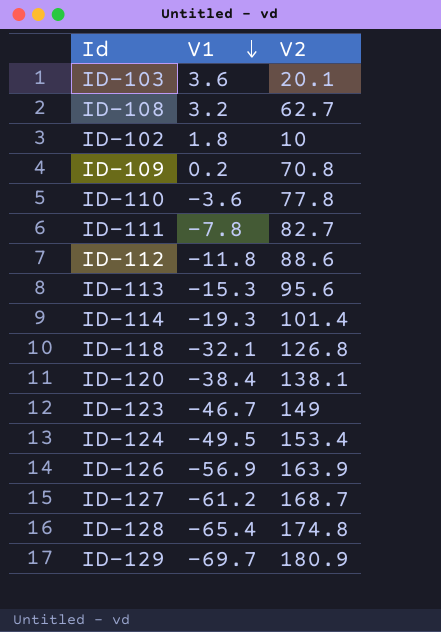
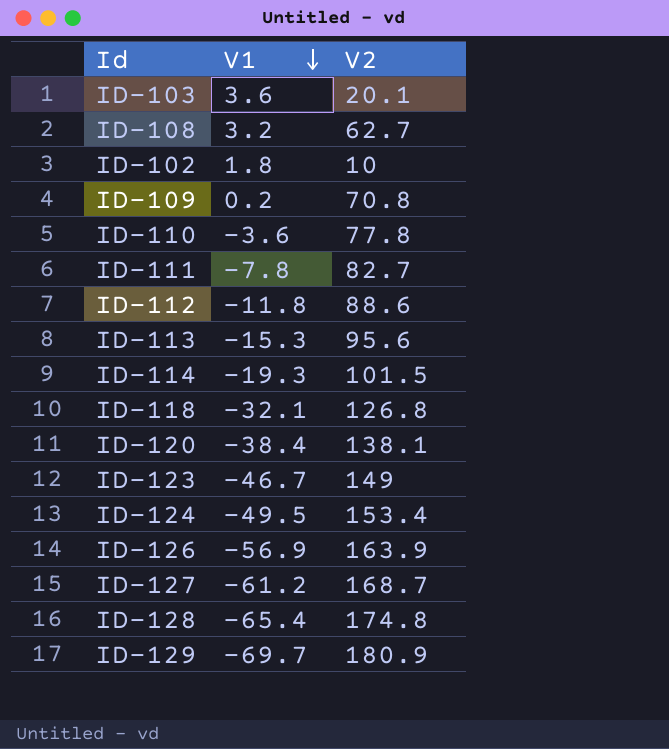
ID-114 | V2: 101.4 -> 101.5

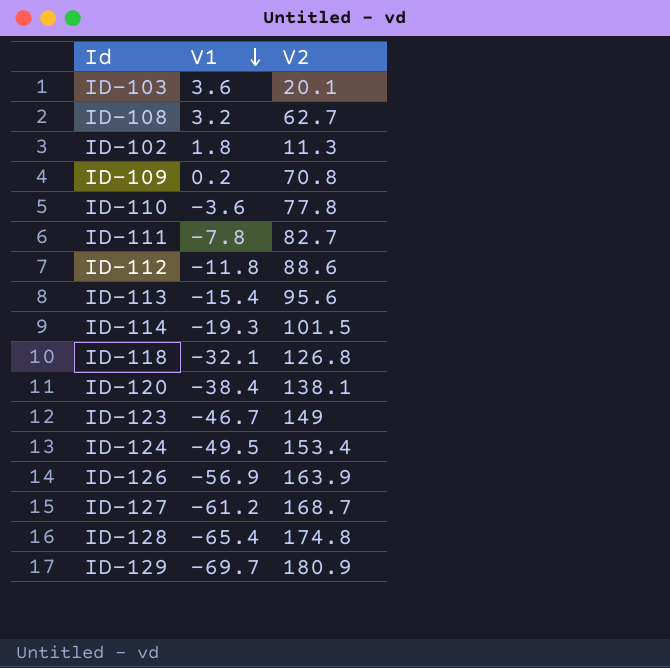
ID-102 | V2: 10 -> 11.3
ID-113 | V1: -15.3 -> -15.4

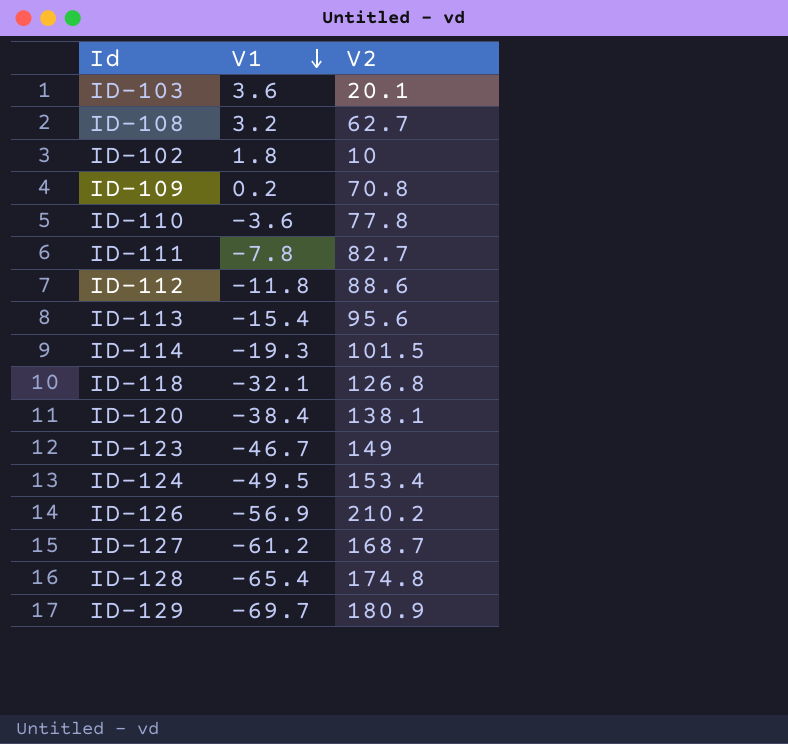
ID-102 | V2: 11.3 -> 10
ID-126 | V2: 163.9 -> 210.2

